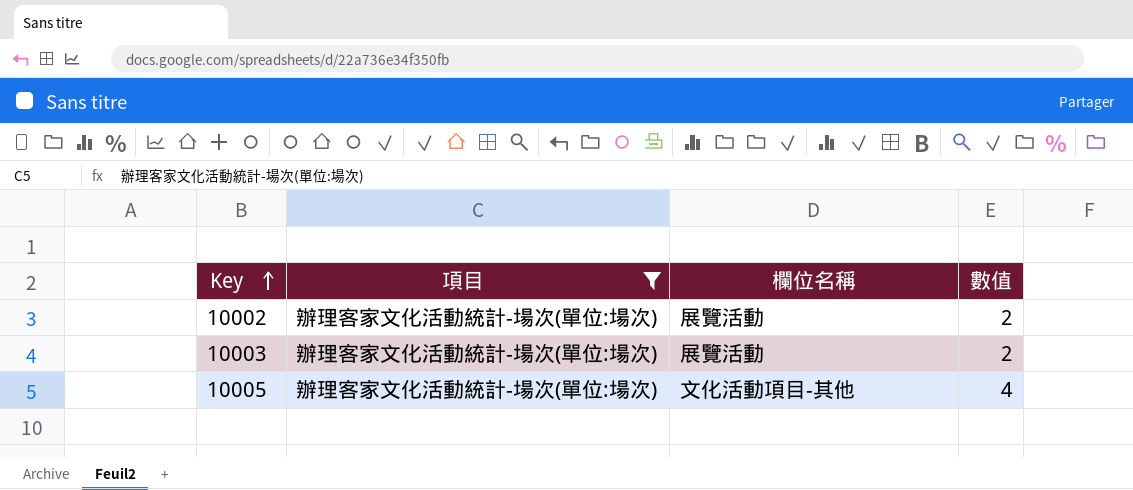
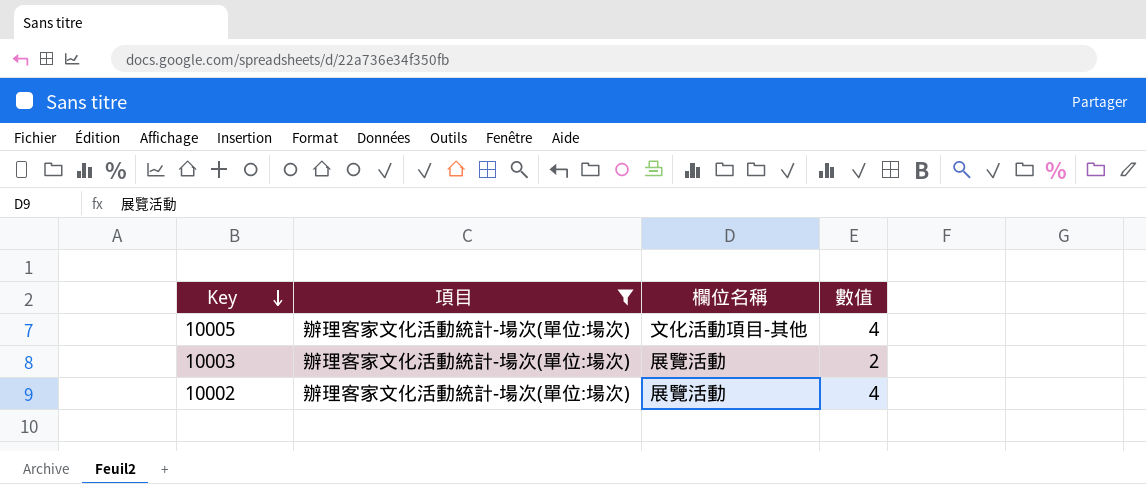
row order: Key ascending -> Key descending
10002 | 數值: 2 -> 4

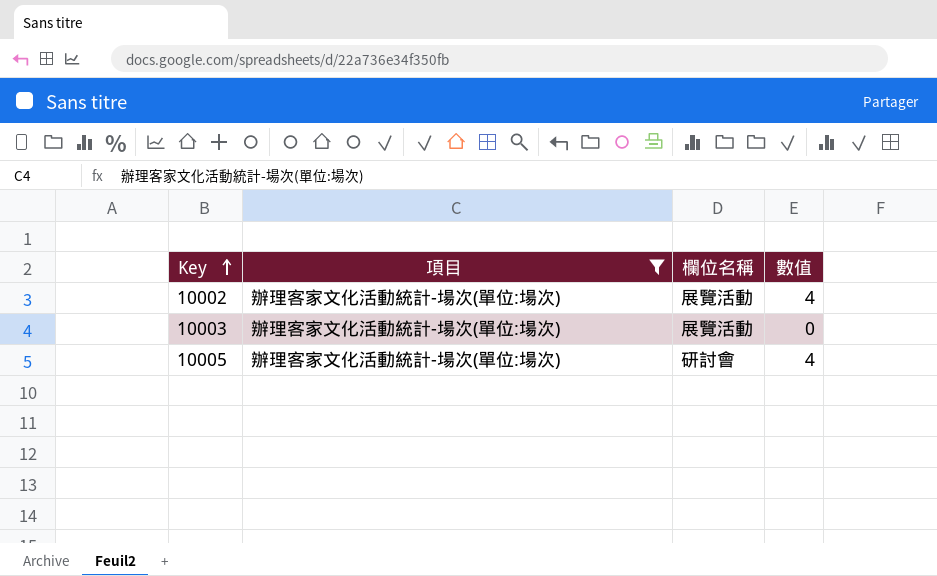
row order: Key descending -> Key ascending
10003 | 數值: 2 -> 0
10005 | 欄位名稱: 文化活動項目-其他 -> 研討會

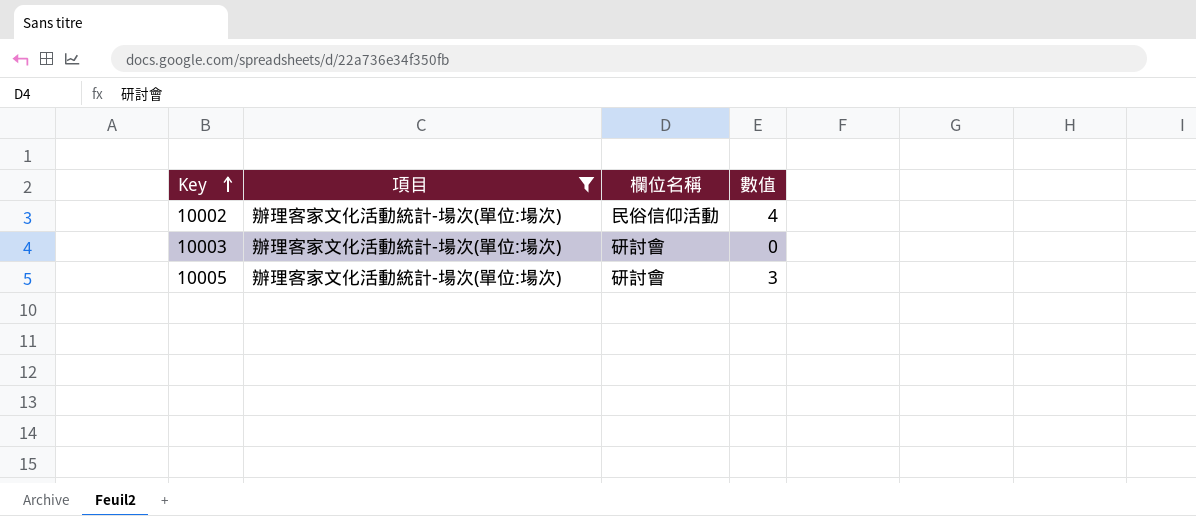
10002 | 欄位名稱: 展覽活動 -> 民俗信仰活動
10003 | 欄位名稱: 展覽活動 -> 研討會
10005 | 數值: 4 -> 3

